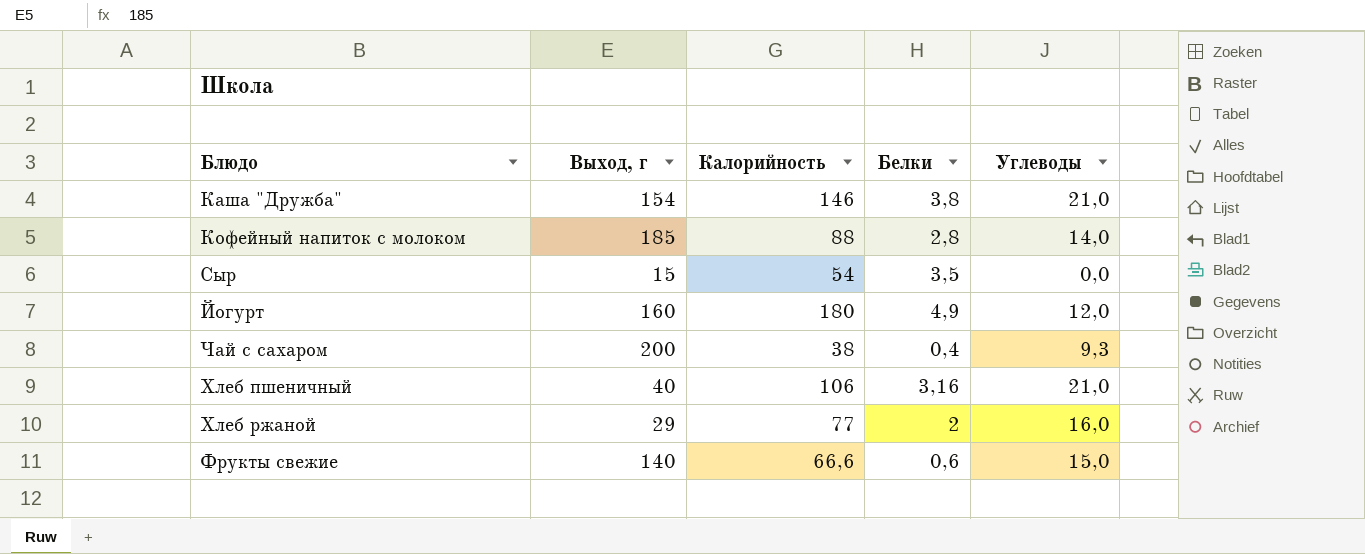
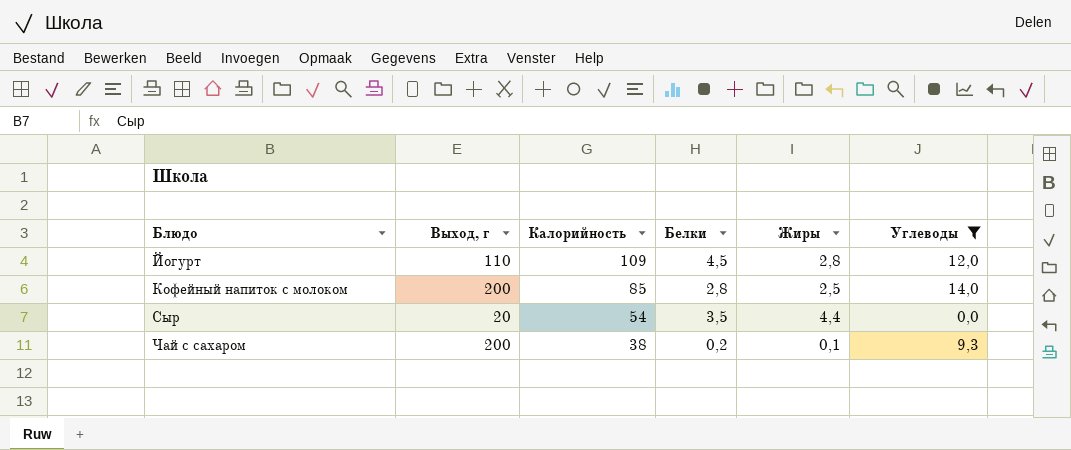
filter: none -> Углеводы <= 14,0
row order: none -> Блюдо ascending
column Жиры | position: none -> 5
Йогурт | Выход, г: 160 -> 110
Йогурт | Калорийность: 180 -> 109
Йогурт | Белки: 4,9 -> 4,5
Кофейный напиток с молоком | Выход, г: 185 -> 200
Кофейный напиток с молоком | Калорийность: 88 -> 85
Сыр | Выход, г: 15 -> 20
Чай с сахаром | Белки: 0,4 -> 0,2

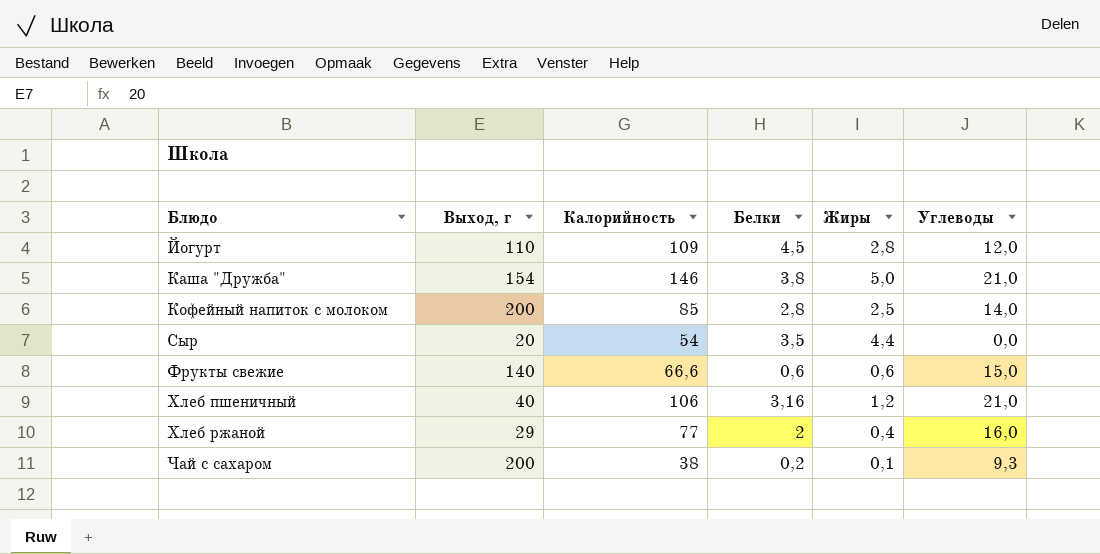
filter: Углеводы <= 14,0 -> none

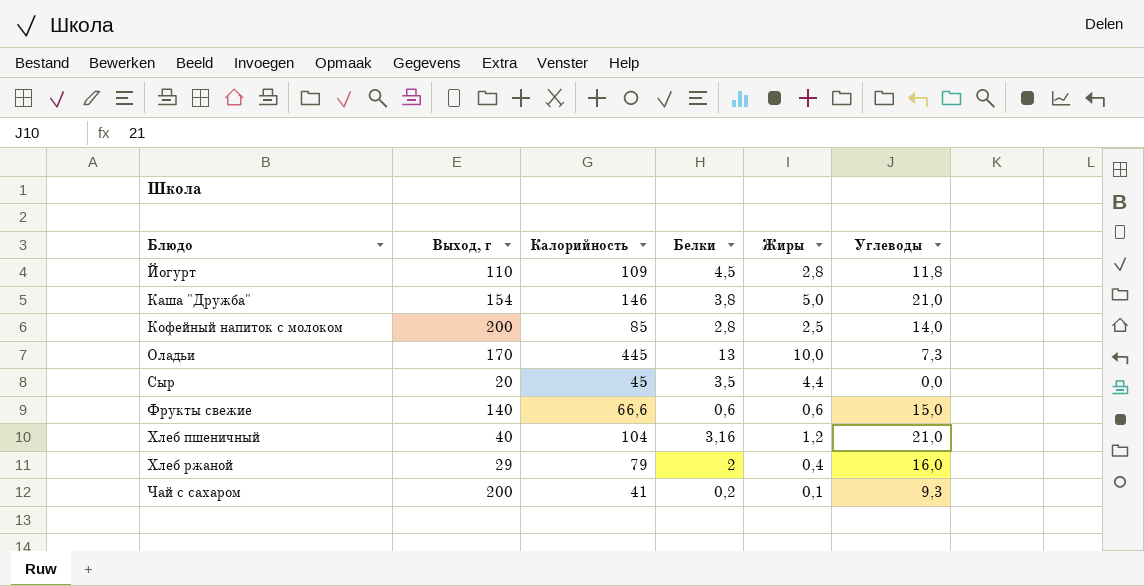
Йогурт | Углеводы: 12,0 -> 11,8
row Оладьи: none -> 170 | 445 | 13 | 10,0 | 7,3
Сыр | Калорийность: 54 -> 45
Хлеб пшеничный | Калорийность: 106 -> 104
Хлеб ржаной | Калорийность: 77 -> 79
Чай с сахаром | Калорийность: 38 -> 41

